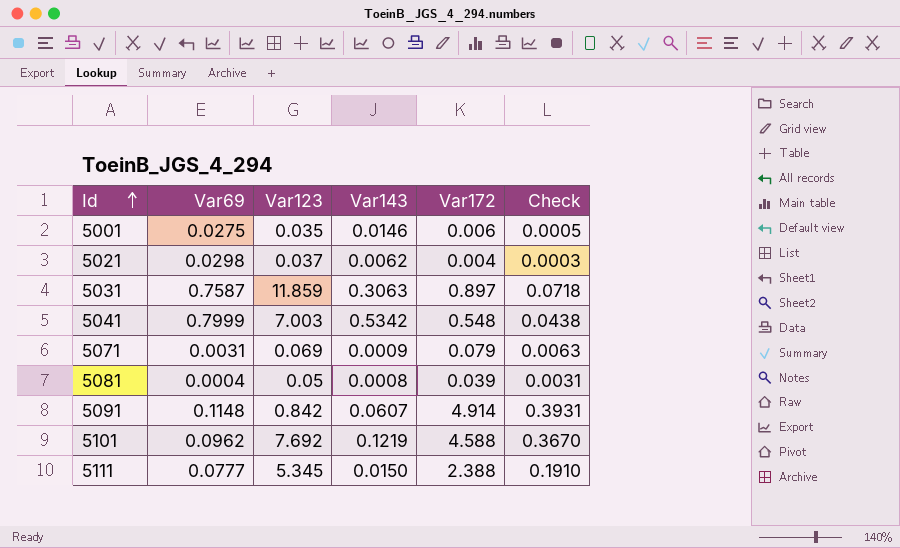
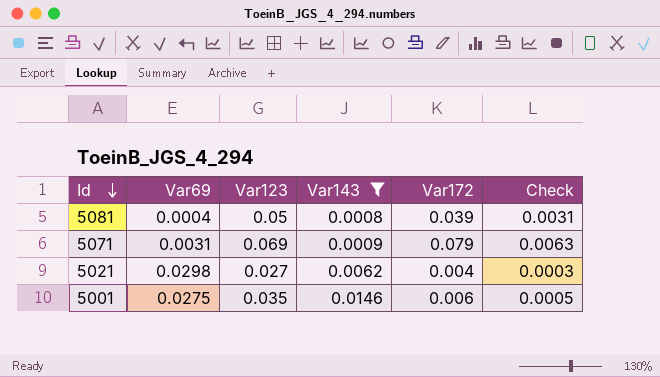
filter: none -> Var143 <= 0.0146
row order: Id ascending -> Id descending
5021 | Var123: 0.037 -> 0.027

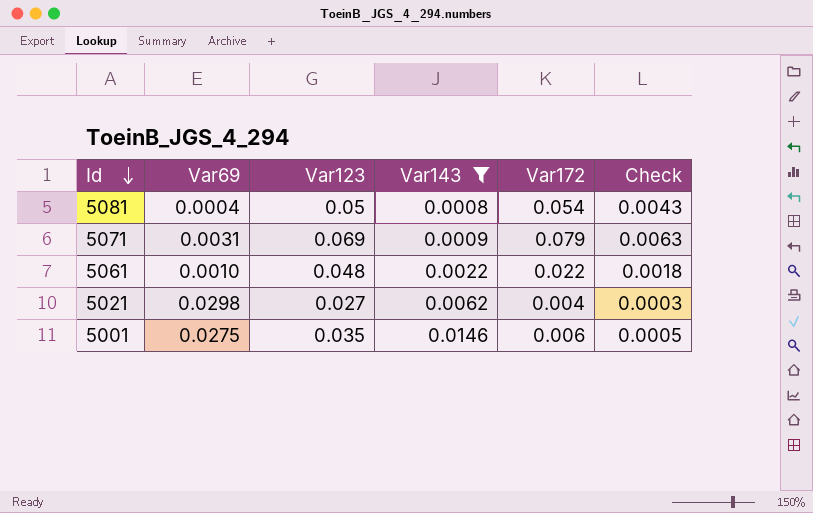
5081 | Var172: 0.039 -> 0.054
5081 | Check: 0.0031 -> 0.0043
row 5061: none -> 0.0010 | 0.048 | 0.0022 | 0.022 | 0.0018

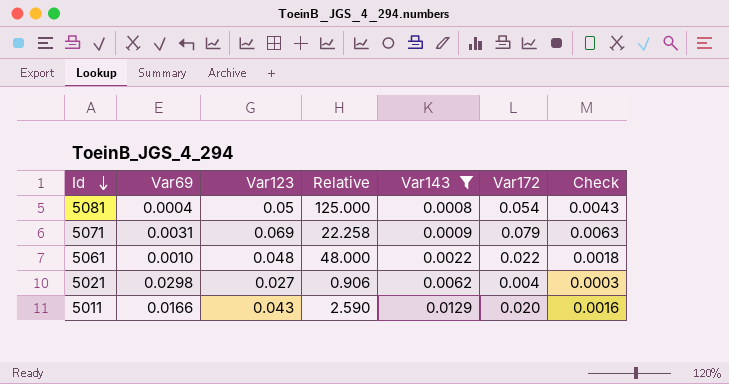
column Relative | formula: none -> [Var123] / [Var69]
row 5001: 0.0275 | 0.035 | 0.0146 | 0.006 | 0.0005 -> none
row 5011: none -> 0.0166 | 0.043 | 2.590 | 0.0129 | 0.020 | 0.0016

